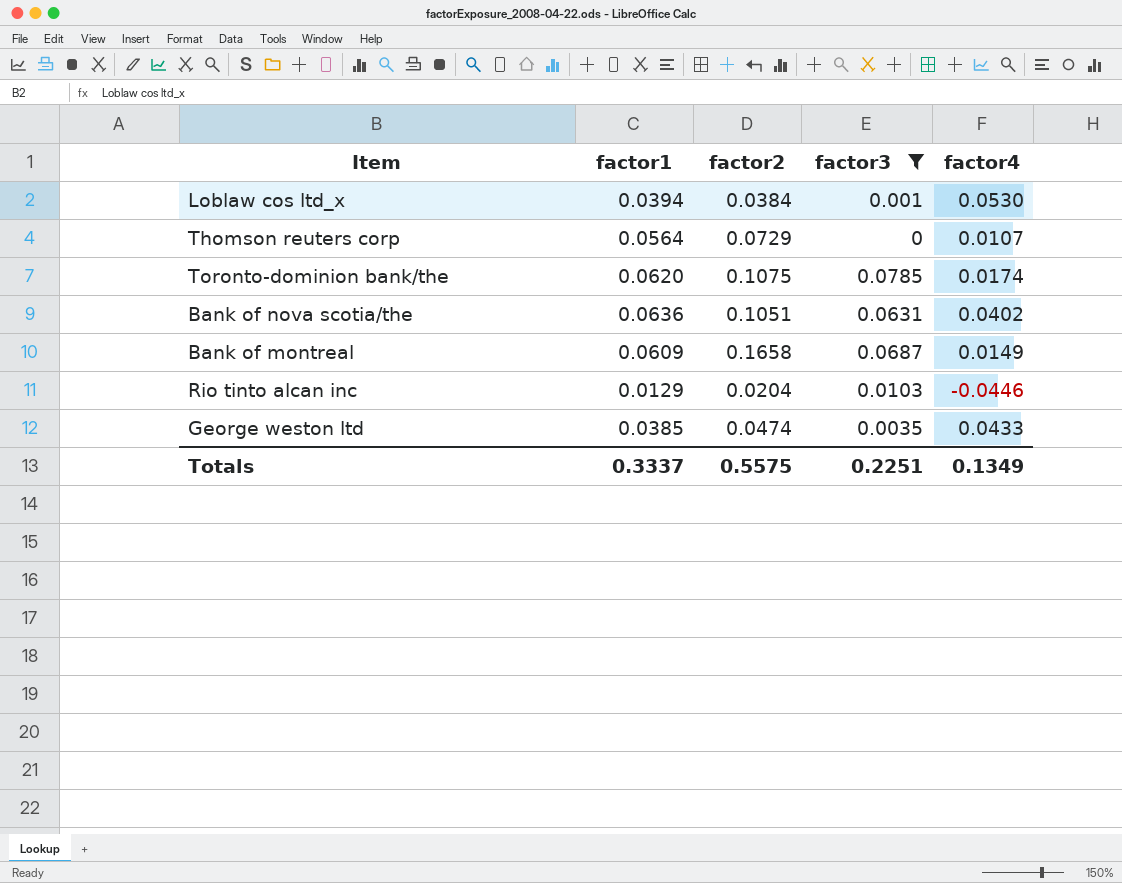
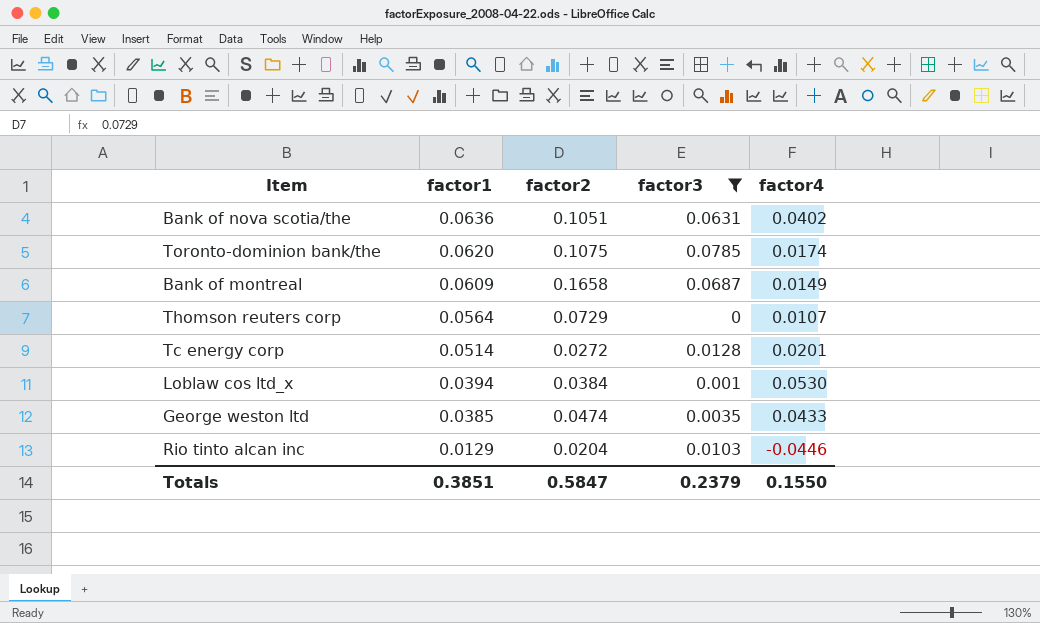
row order: none -> factor1 descending
row Tc energy corp: none -> 0.0514 | 0.0272 | 0.0128 | 0.0201
Totals | factor1: 0.3337 -> 0.3851
Totals | factor2: 0.5575 -> 0.5847
Totals | factor3: 0.2251 -> 0.2379
Totals | factor4: 0.1349 -> 0.1550

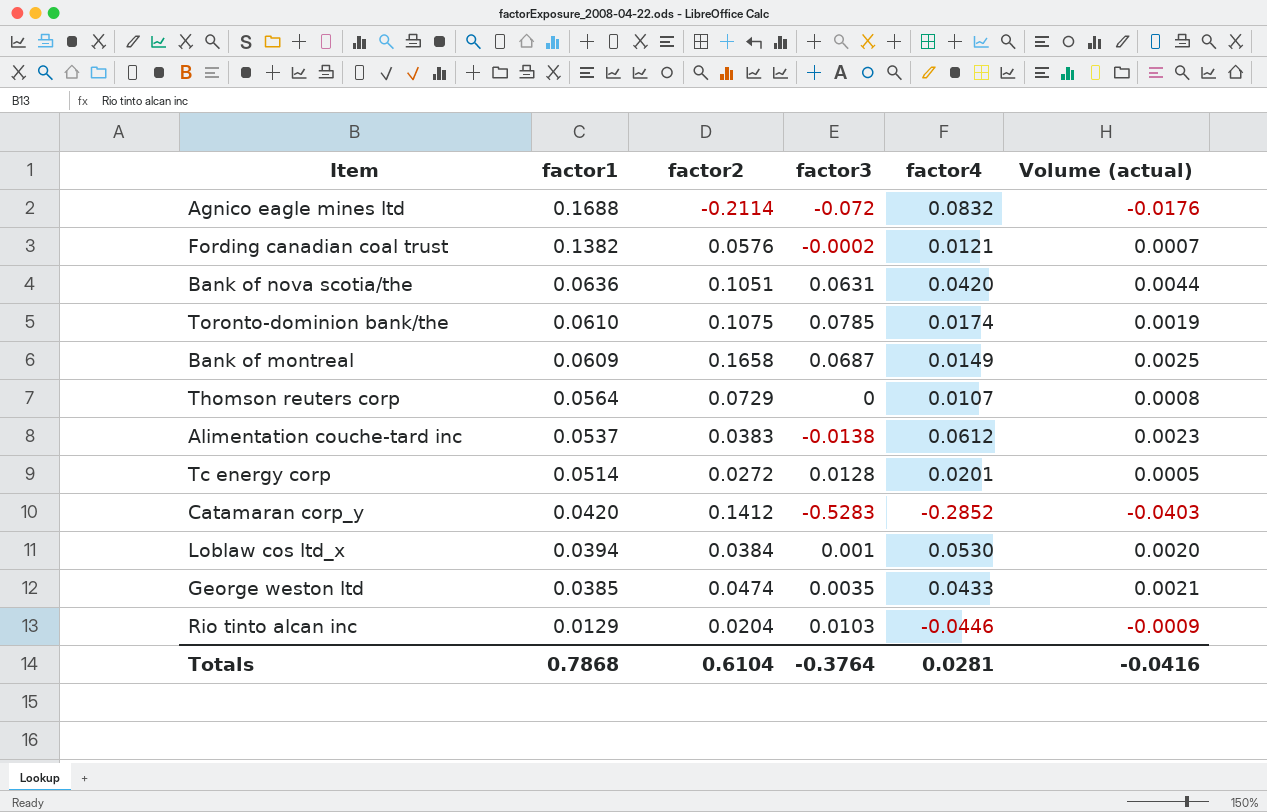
filter: factor3 >= 0 -> none
column Volume (actual) | formula: none -> [factor2] * [factor4]
Bank of nova scotia/the | factor4: 0.0402 -> 0.0420
Toronto-dominion bank/the | factor1: 0.0620 -> 0.0610
Totals | factor1: 0.3851 -> 0.7868
Totals | factor2: 0.5847 -> 0.6104
Totals | factor3: 0.2379 -> -0.3764
Totals | factor4: 0.1550 -> 0.0281

